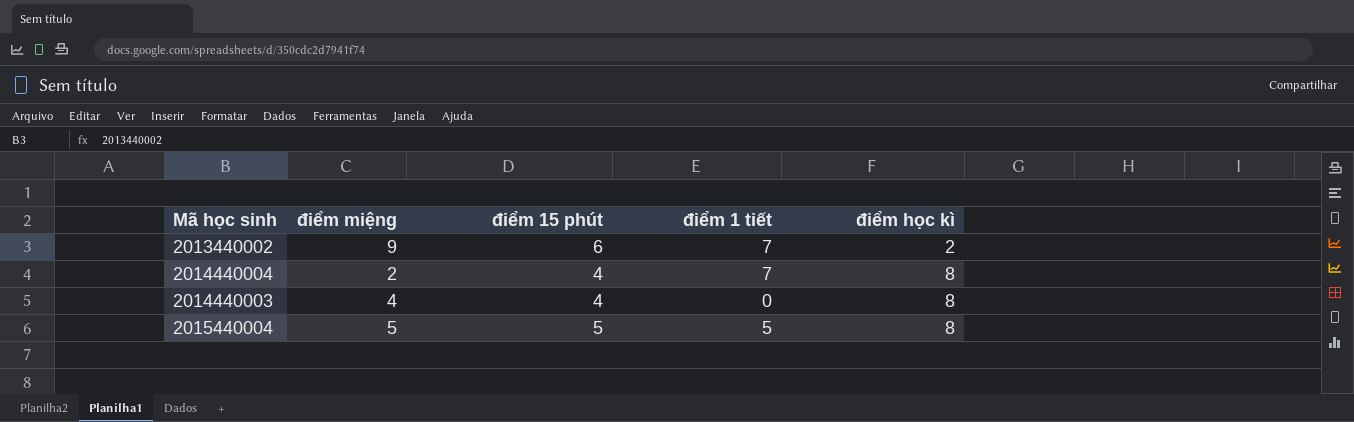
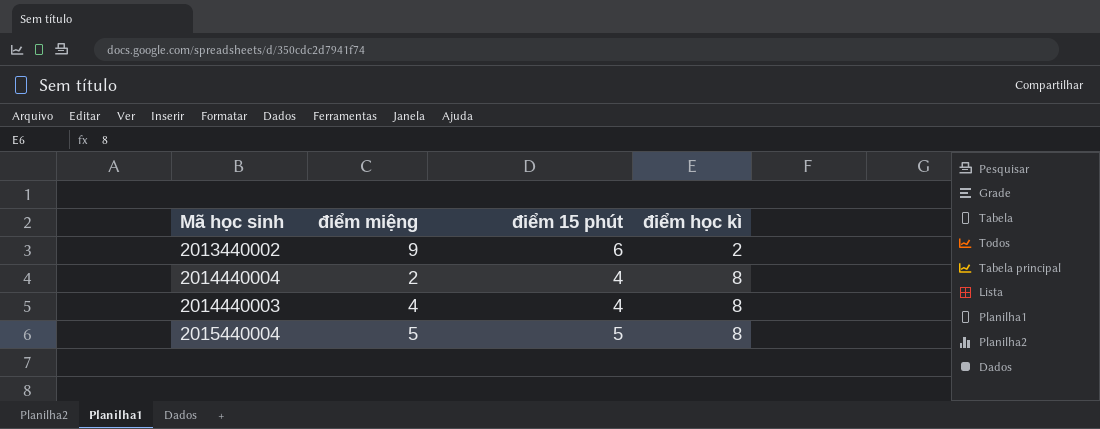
column điểm 1 tiết | position: 4 -> none

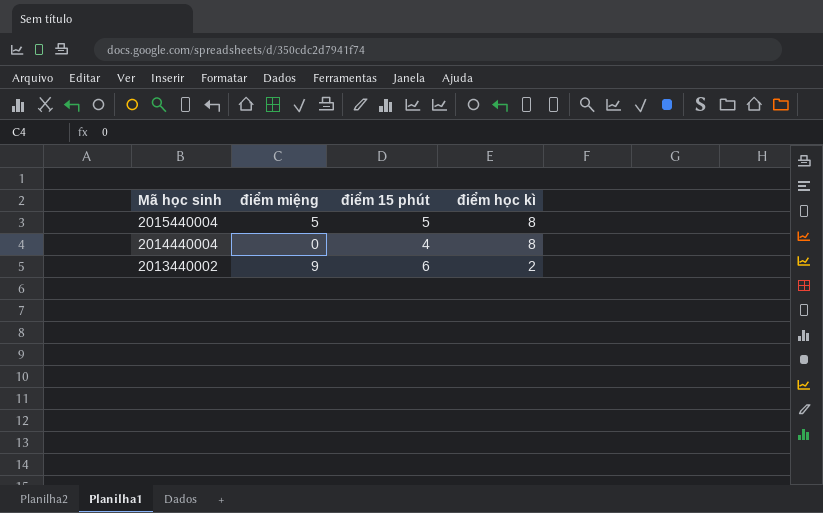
row order: điểm học kì ascending -> Mã học sinh descending
row 2014440003: 4 | 4 | 8 -> none
2014440004 | điểm miệng: 2 -> 0

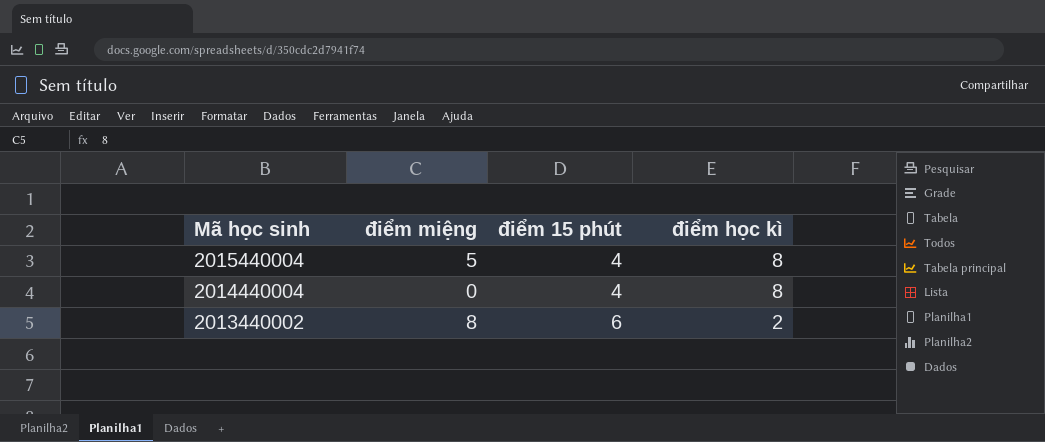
2015440004 | điểm 15 phút: 5 -> 4
2013440002 | điểm miệng: 9 -> 8

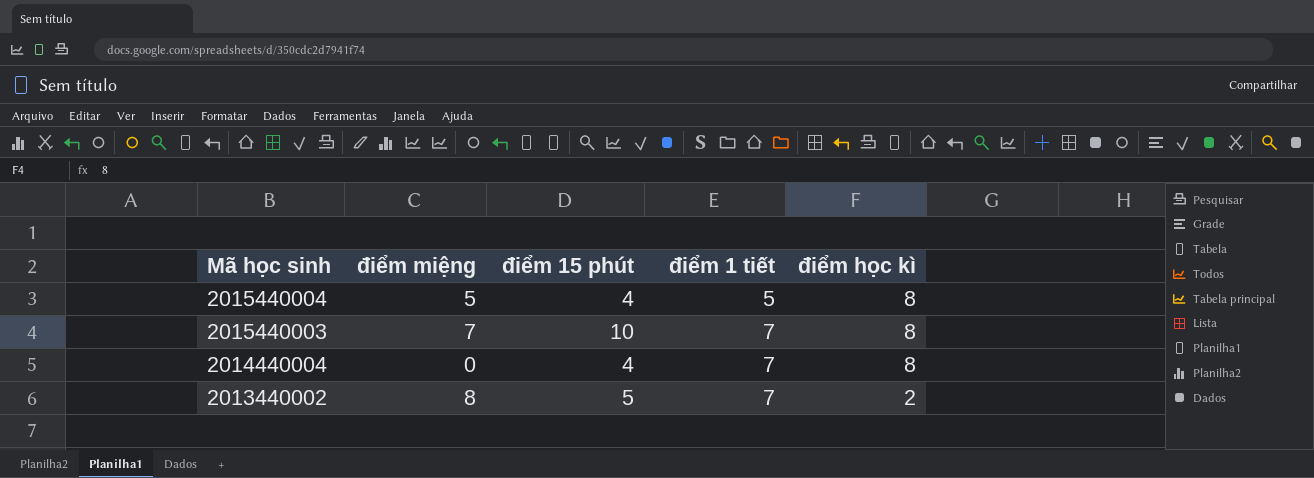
column điểm 1 tiết | position: none -> 4
row 2015440003: none -> 7 | 10 | 7 | 8
2013440002 | điểm 15 phút: 6 -> 5

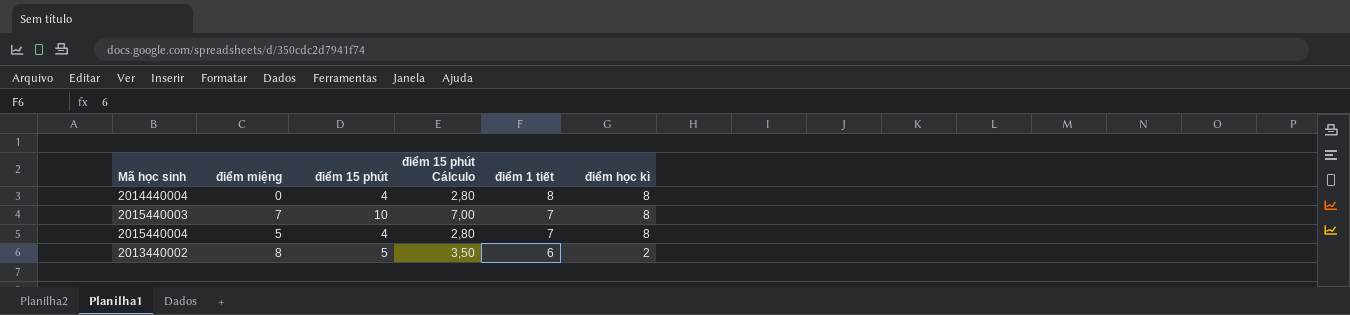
row order: Mã học sinh descending -> điểm 1 tiết descending
column điểm 15 phút Cálculo | formula: none -> [điểm 15 phút] * 0,7
2014440004 | điểm 1 tiết: 7 -> 8
2015440004 | điểm 1 tiết: 5 -> 7
2013440002 | điểm 1 tiết: 7 -> 6

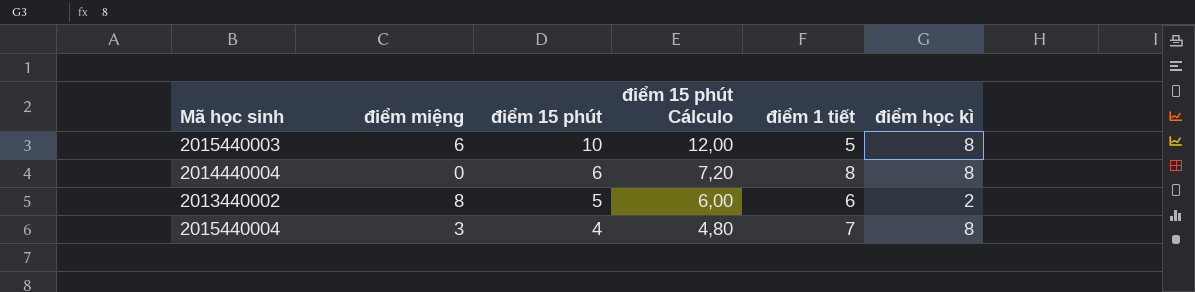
row order: điểm 1 tiết descending -> điểm 15 phút descending
column điểm 15 phút Cálculo | formula: [điểm 15 phút] * 0,7 -> [điểm 15 phút] * 1,2
2015440003 | điểm miệng: 7 -> 6
2015440003 | điểm 1 tiết: 7 -> 5
2014440004 | điểm 15 phút: 4 -> 6
2015440004 | điểm miệng: 5 -> 3

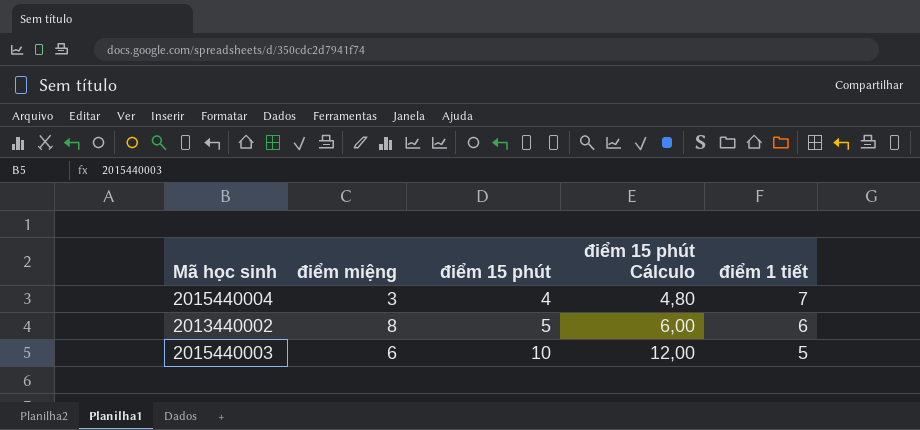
row order: điểm 15 phút descending -> điểm 15 phút ascending
column điểm học kì | position: 6 -> none
row 2014440004: 0 | 6 | 7,20 | 8 | 8 -> none

